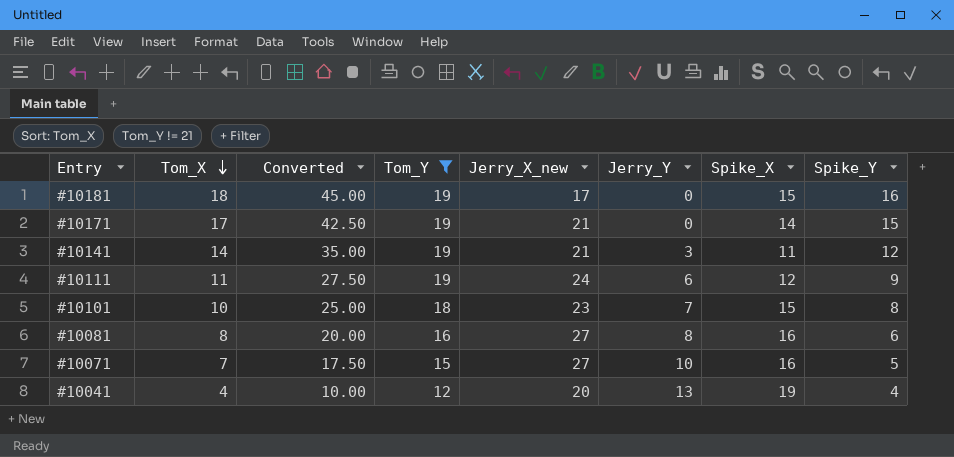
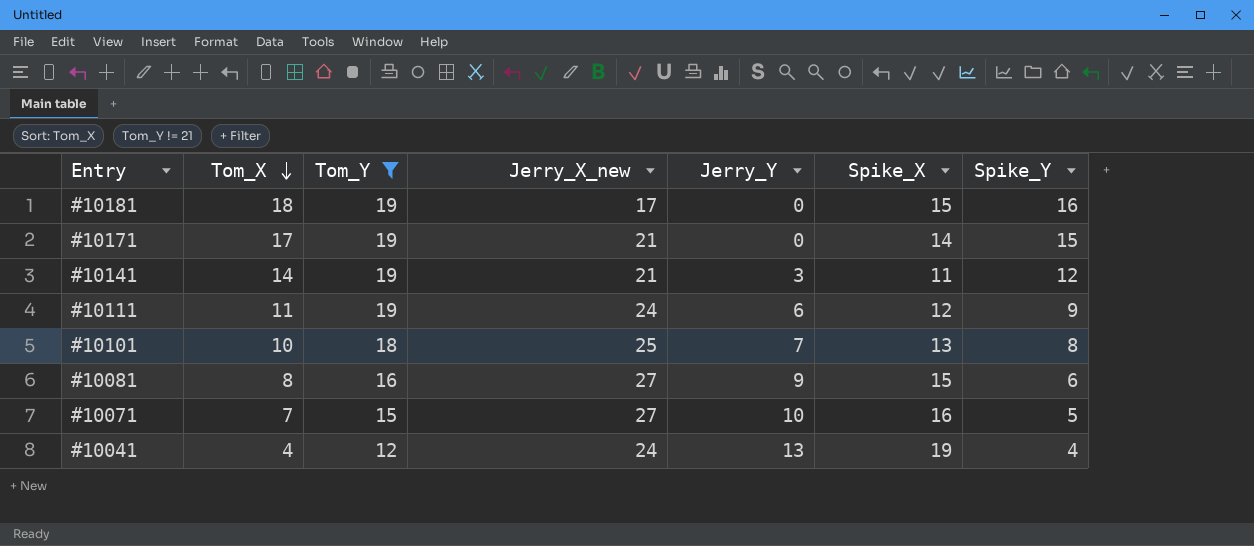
column Converted | formula: [Tom_X] * 2.5 -> none
#10101 | Jerry_X_new: 23 -> 25
#10101 | Spike_X: 15 -> 13
#10081 | Jerry_Y: 8 -> 9
#10081 | Spike_X: 16 -> 15
#10041 | Jerry_X_new: 20 -> 24

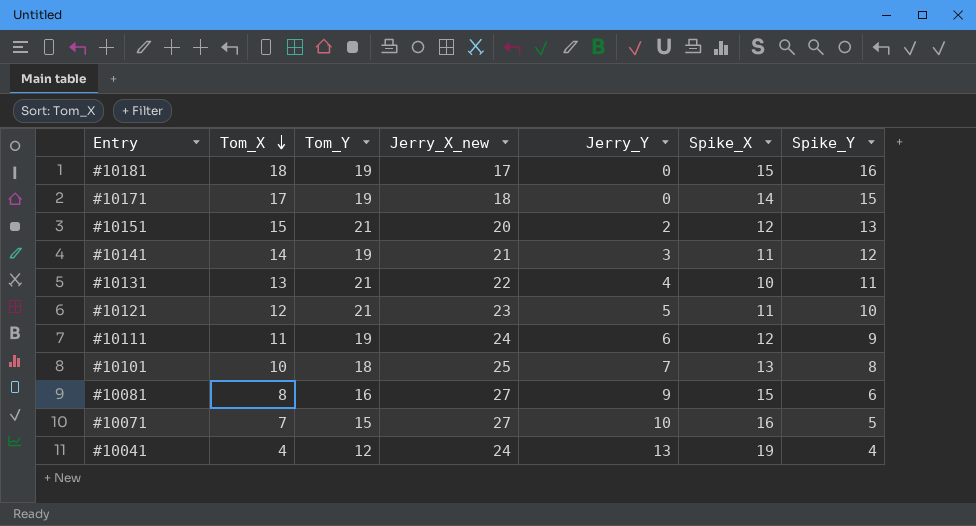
filter: Tom_Y != 21 -> none
#10171 | Jerry_X_new: 21 -> 18

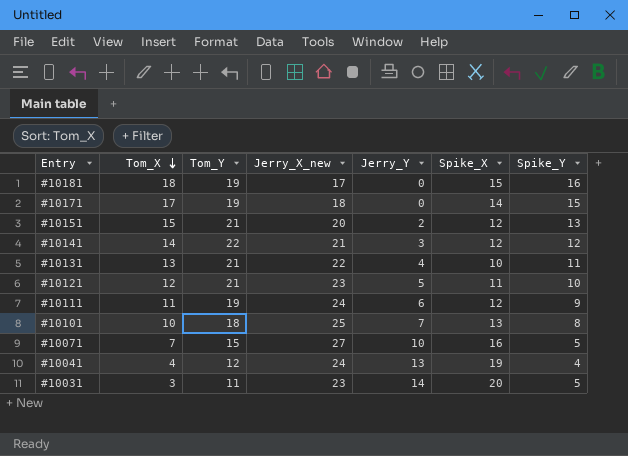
row #10081: 8 | 16 | 27 | 9 | 15 | 6 -> none
#10141 | Tom_Y: 19 -> 22
#10141 | Spike_X: 11 -> 12
row #10031: none -> 3 | 11 | 23 | 14 | 20 | 5

